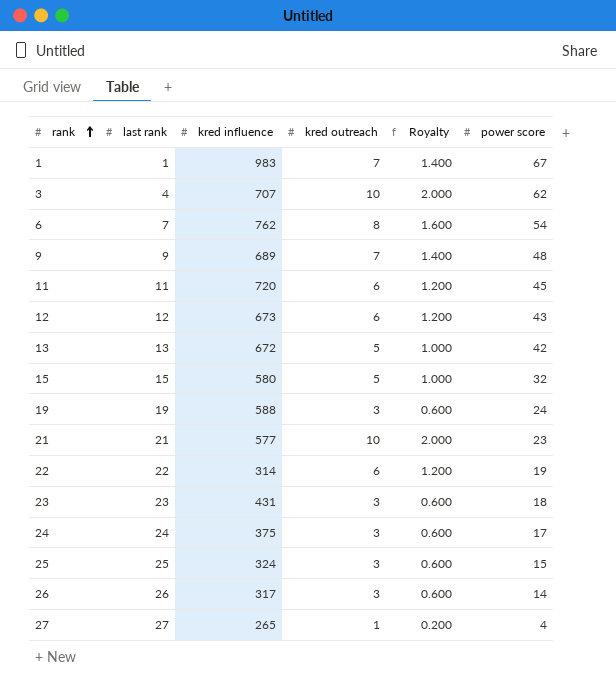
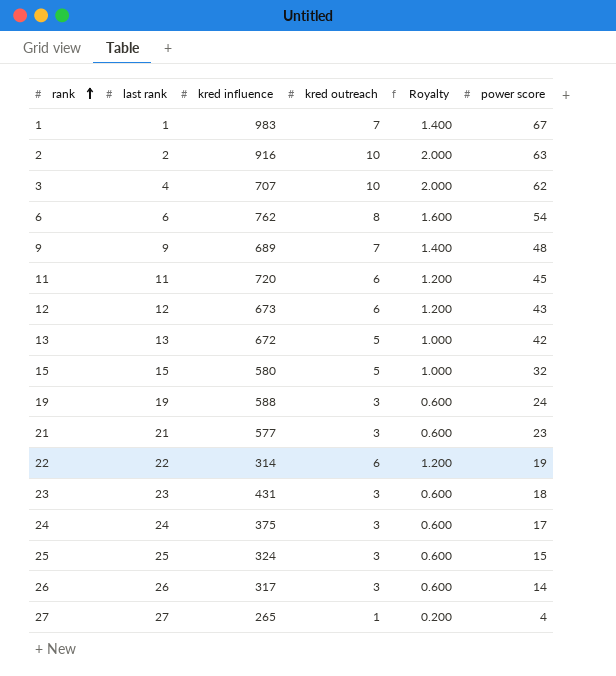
row 2: none -> 2 | 916 | 10 | 2.000 | 63
6 | last rank: 7 -> 6
21 | kred outreach: 10 -> 3
21 | Royalty: 2.000 -> 0.600

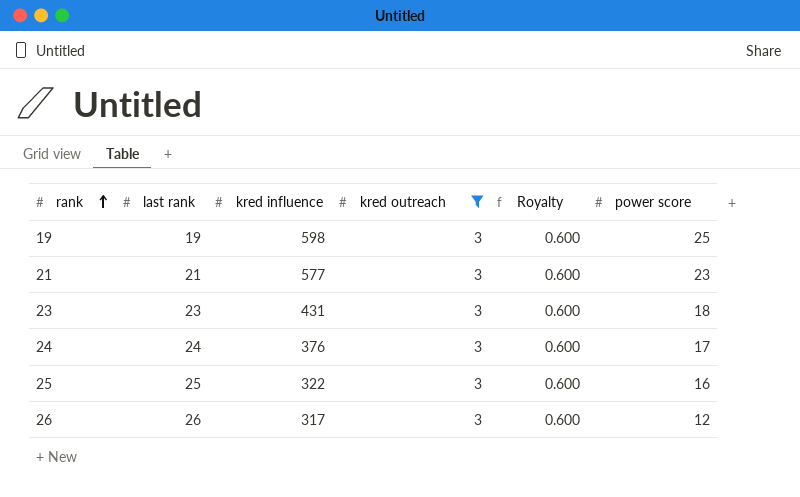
filter: none -> kred outreach = 3
19 | kred influence: 588 -> 598
19 | power score: 24 -> 25
24 | kred influence: 375 -> 376
25 | kred influence: 324 -> 322
25 | power score: 15 -> 16
26 | power score: 14 -> 12

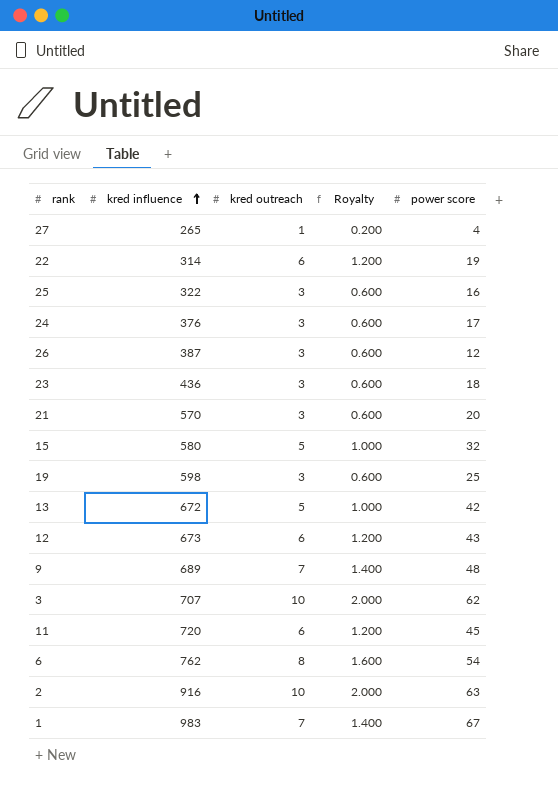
filter: kred outreach = 3 -> none
row order: rank ascending -> kred influence ascending
column last rank | position: 2 -> none
26 | kred influence: 317 -> 387
23 | kred influence: 431 -> 436
21 | kred influence: 577 -> 570
21 | power score: 23 -> 20

